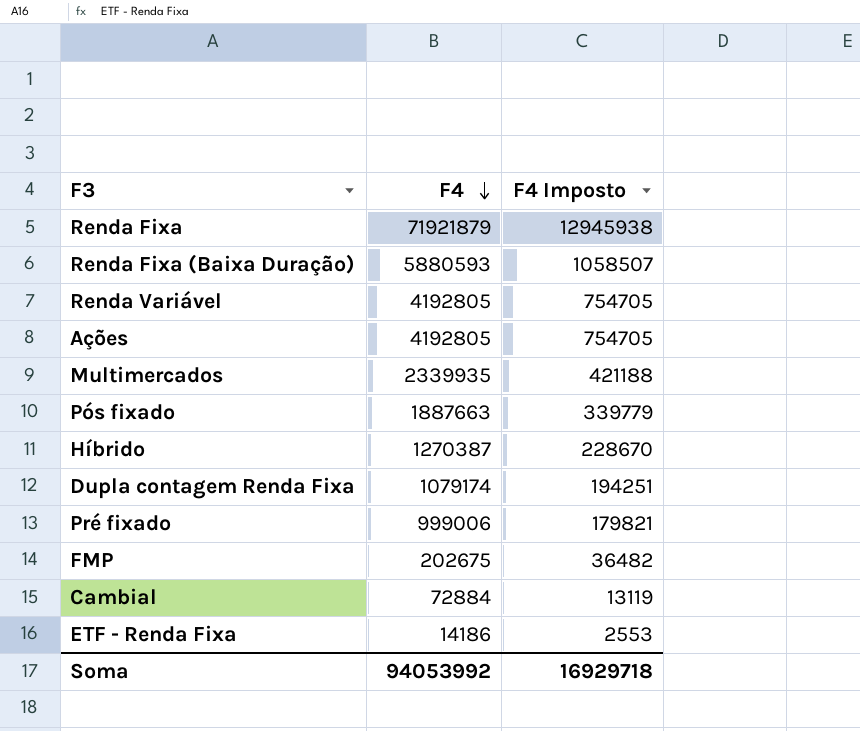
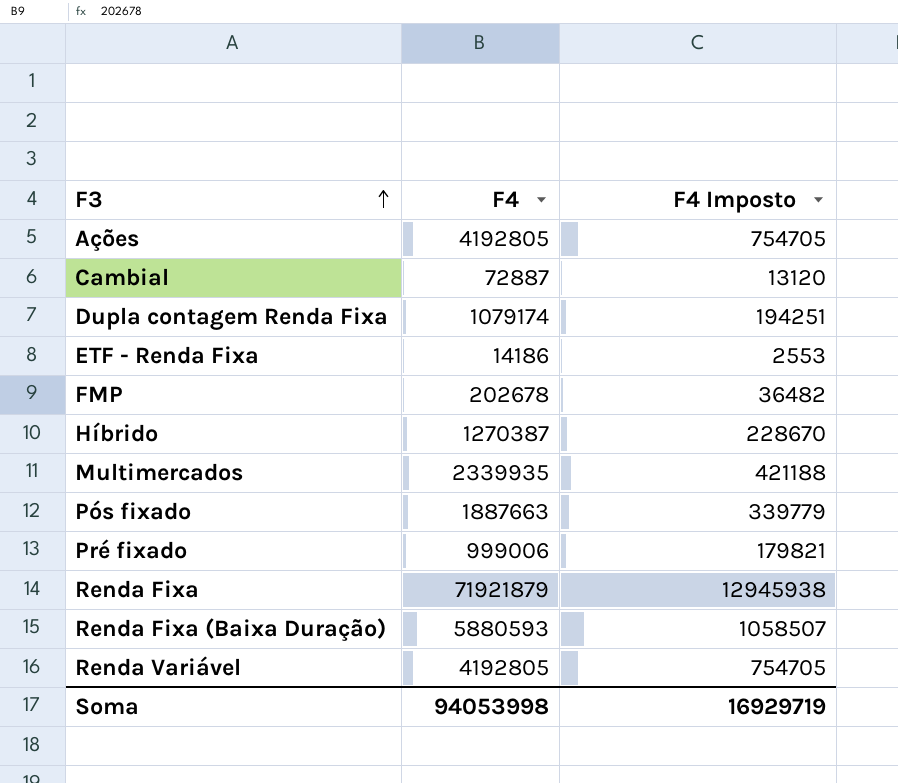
row order: F4 descending -> F3 ascending
Cambial | F4: 72884 -> 72887
Cambial | F4 Imposto: 13119 -> 13120
FMP | F4: 202675 -> 202678
Soma | F4: 94053992 -> 94053998
Soma | F4 Imposto: 16929718 -> 16929719

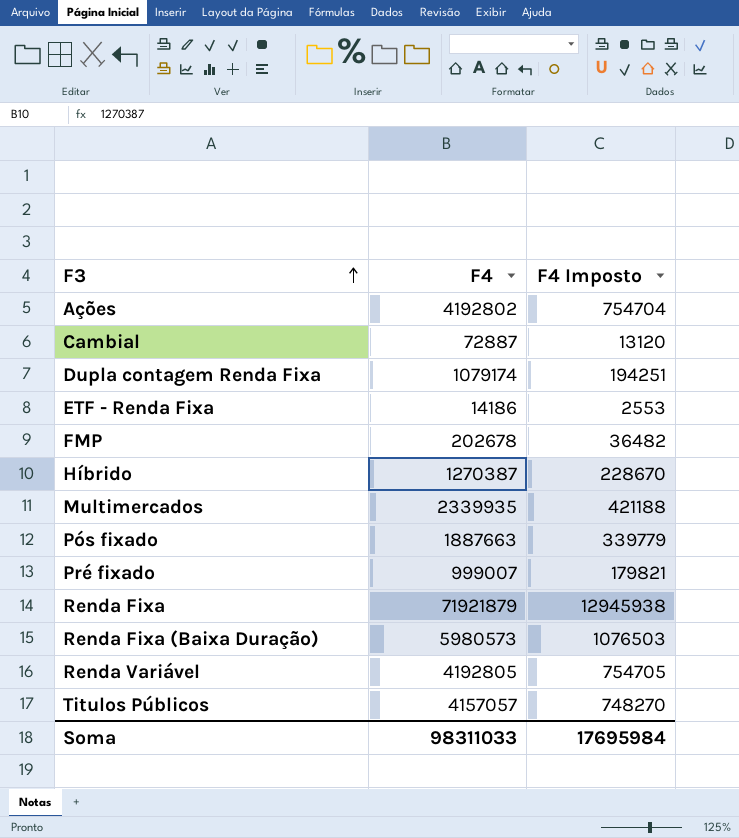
Ações | F4: 4192805 -> 4192802
Ações | F4 Imposto: 754705 -> 754704
Pré fixado | F4: 999006 -> 999007
Renda Fixa (Baixa Duração) | F4: 5880593 -> 5980573
Renda Fixa (Baixa Duração) | F4 Imposto: 1058507 -> 1076503
row Titulos Públicos: none -> 4157057 | 748270
Soma | F4: 94053998 -> 98311033
Soma | F4 Imposto: 16929719 -> 17695984

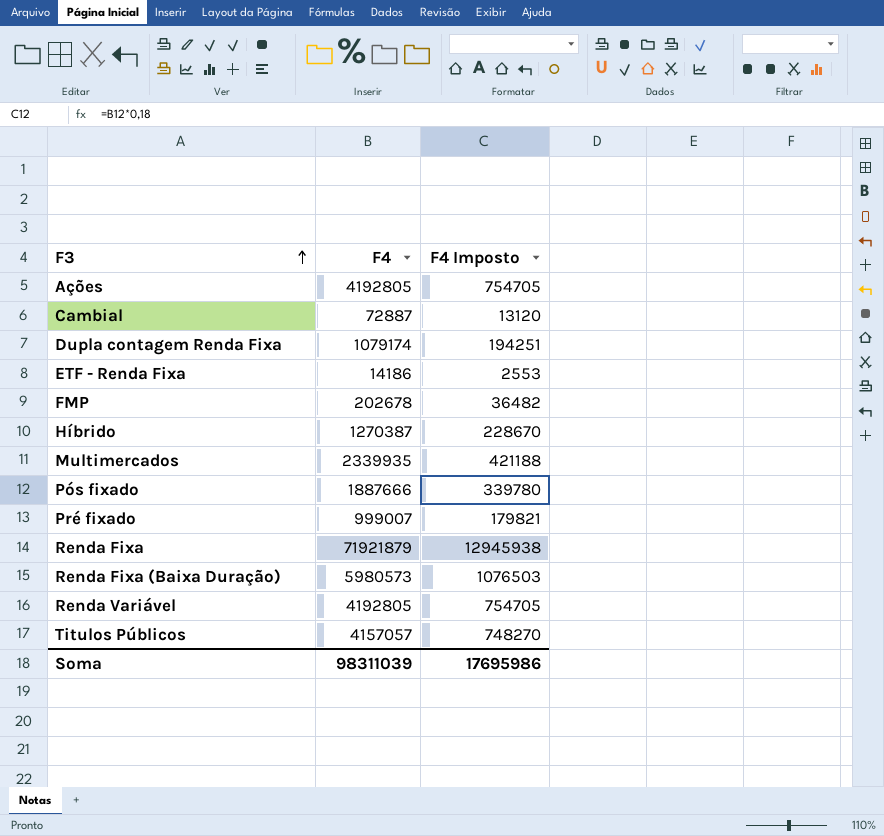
Ações | F4: 4192802 -> 4192805
Ações | F4 Imposto: 754704 -> 754705
Pós fixado | F4: 1887663 -> 1887666
Pós fixado | F4 Imposto: 339779 -> 339780
Soma | F4: 98311033 -> 98311039
Soma | F4 Imposto: 17695984 -> 17695986

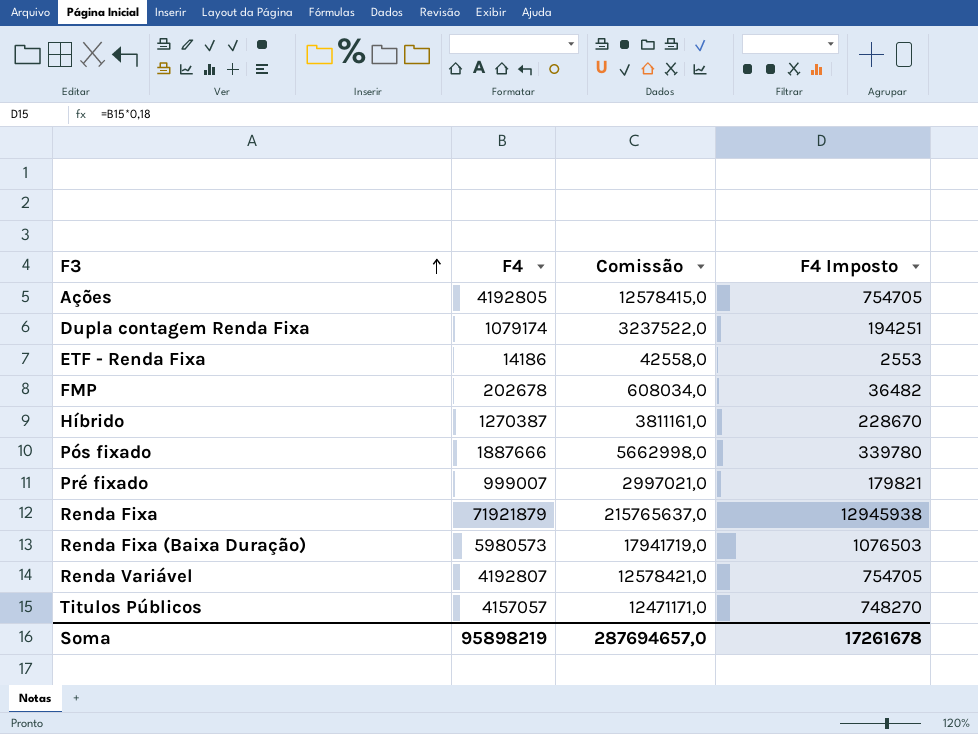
column Comissão | formula: none -> [F4] * 3
row Cambial: 72887 | 13120 -> none
row Multimercados: 2339935 | 421188 -> none
Renda Variável | F4: 4192805 -> 4192807
Soma | F4: 98311039 -> 95898219
Soma | F4 Imposto: 17695986 -> 17261678

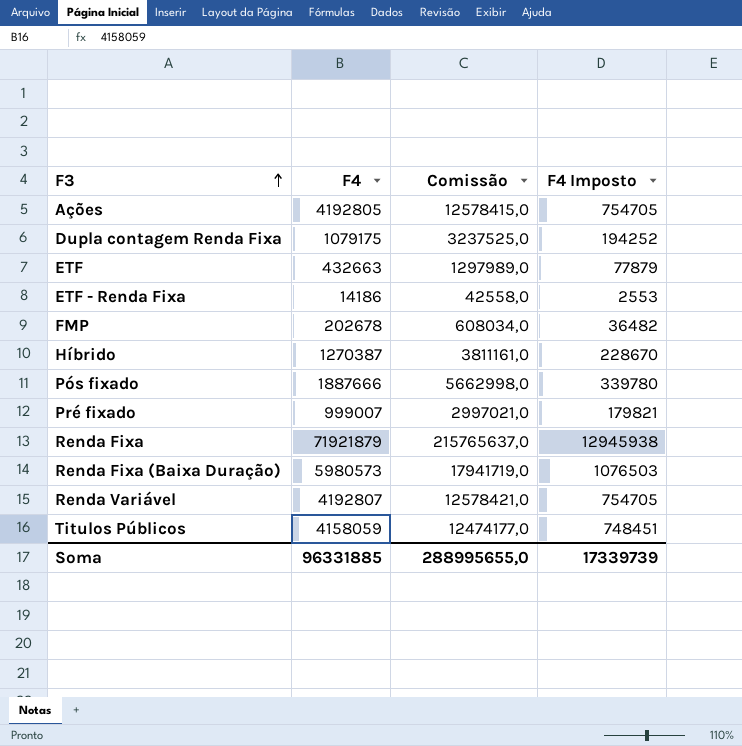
Dupla contagem Renda Fixa | F4: 1079174 -> 1079175
Dupla contagem Renda Fixa | Comissão: 3237522,0 -> 3237525,0
Dupla contagem Renda Fixa | F4 Imposto: 194251 -> 194252
row ETF: none -> 432663 | 1297989,0 | 77879
Titulos Públicos | F4: 4157057 -> 4158059
Titulos Públicos | Comissão: 12471171,0 -> 12474177,0
Titulos Públicos | F4 Imposto: 748270 -> 748451
Soma | F4: 95898219 -> 96331885
Soma | Comissão: 287694657,0 -> 288995655,0
Soma | F4 Imposto: 17261678 -> 17339739

